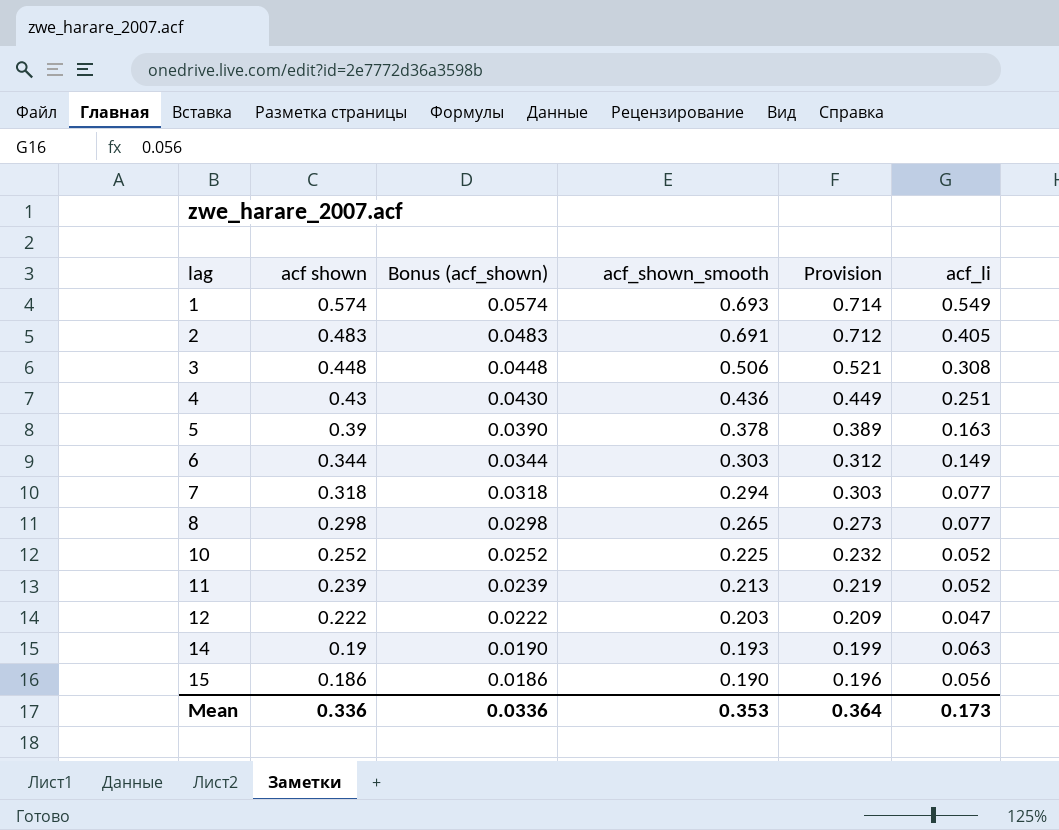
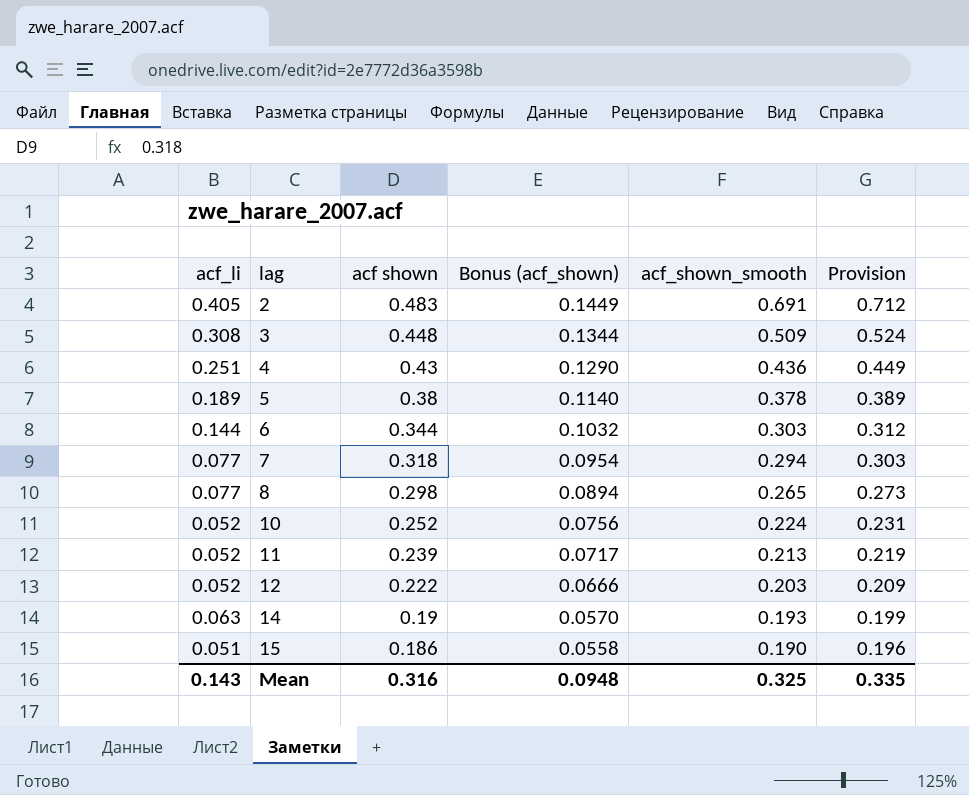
column acf_li | position: 6 -> 1
column Bonus (acf_shown) | formula: [acf shown] * 0.1 -> [acf shown] * 0.3
row 1: 0.574 | 0.0574 | 0.693 | 0.714 | 0.549 -> none
3 | acf_shown_smooth: 0.506 -> 0.509
3 | Provision: 0.521 -> 0.524
5 | acf_li: 0.163 -> 0.189
5 | acf shown: 0.39 -> 0.38
6 | acf_li: 0.149 -> 0.144
10 | acf_shown_smooth: 0.225 -> 0.224
10 | Provision: 0.232 -> 0.231
12 | acf_li: 0.047 -> 0.052
15 | acf_li: 0.056 -> 0.051
Mean | acf_li: 0.173 -> 0.143
Mean | acf shown: 0.336 -> 0.316
Mean | Bonus (acf_shown): 0.0336 -> 0.0948
Mean | acf_shown_smooth: 0.353 -> 0.325
Mean | Provision: 0.364 -> 0.335

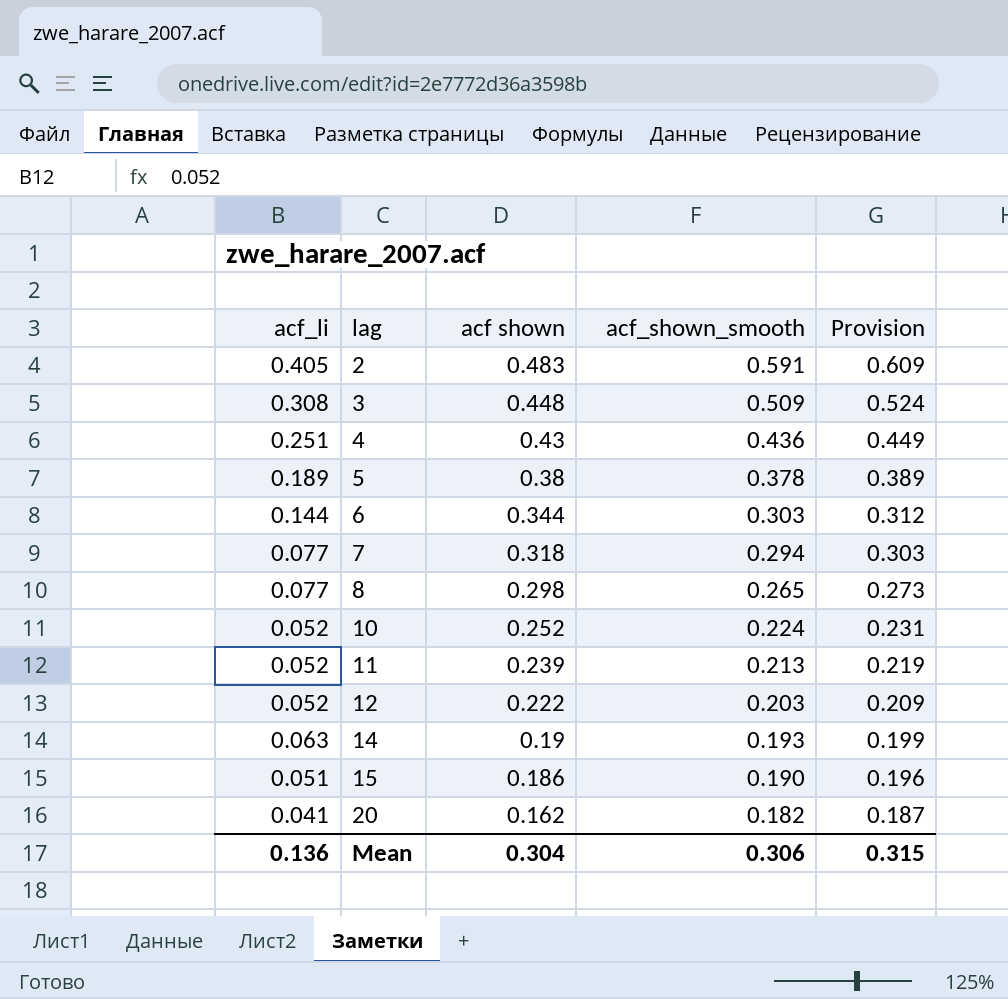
column Bonus (acf_shown) | formula: [acf shown] * 0.3 -> none
2 | acf_shown_smooth: 0.691 -> 0.591
2 | Provision: 0.712 -> 0.609
row 20: none -> 0.041 | 0.162 | 0.182 | 0.187
Mean | acf_li: 0.143 -> 0.136
Mean | acf shown: 0.316 -> 0.304
Mean | acf_shown_smooth: 0.325 -> 0.306
Mean | Provision: 0.335 -> 0.315

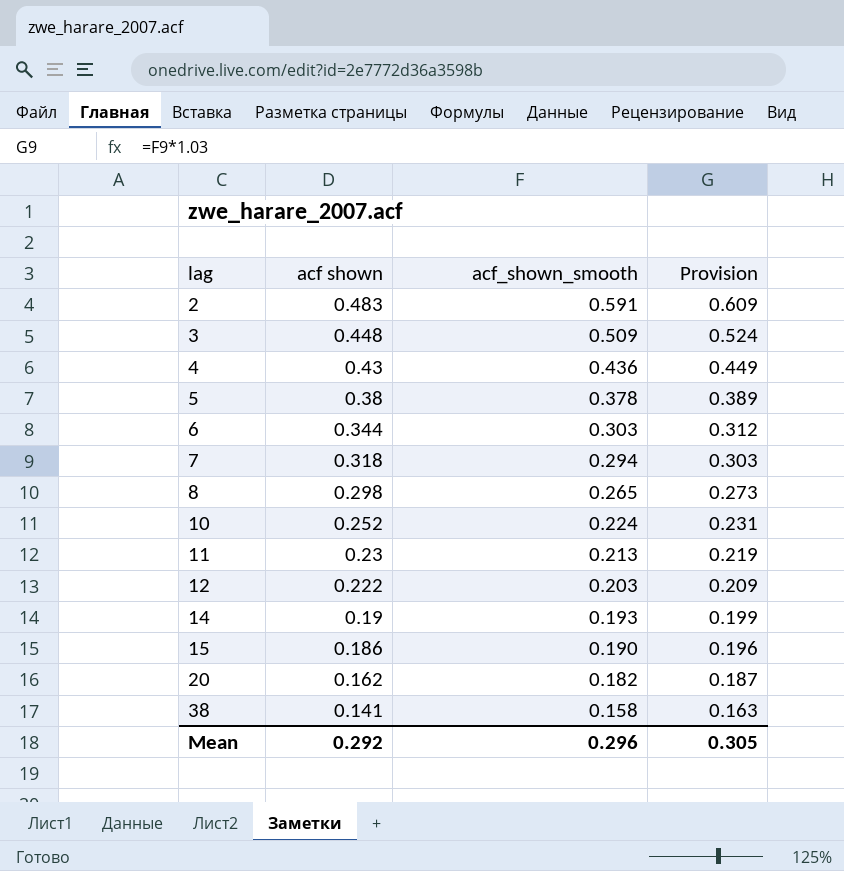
column acf_li | position: 1 -> none
11 | acf shown: 0.239 -> 0.23
row 38: none -> 0.141 | 0.158 | 0.163
Mean | acf shown: 0.304 -> 0.292
Mean | acf_shown_smooth: 0.306 -> 0.296
Mean | Provision: 0.315 -> 0.305

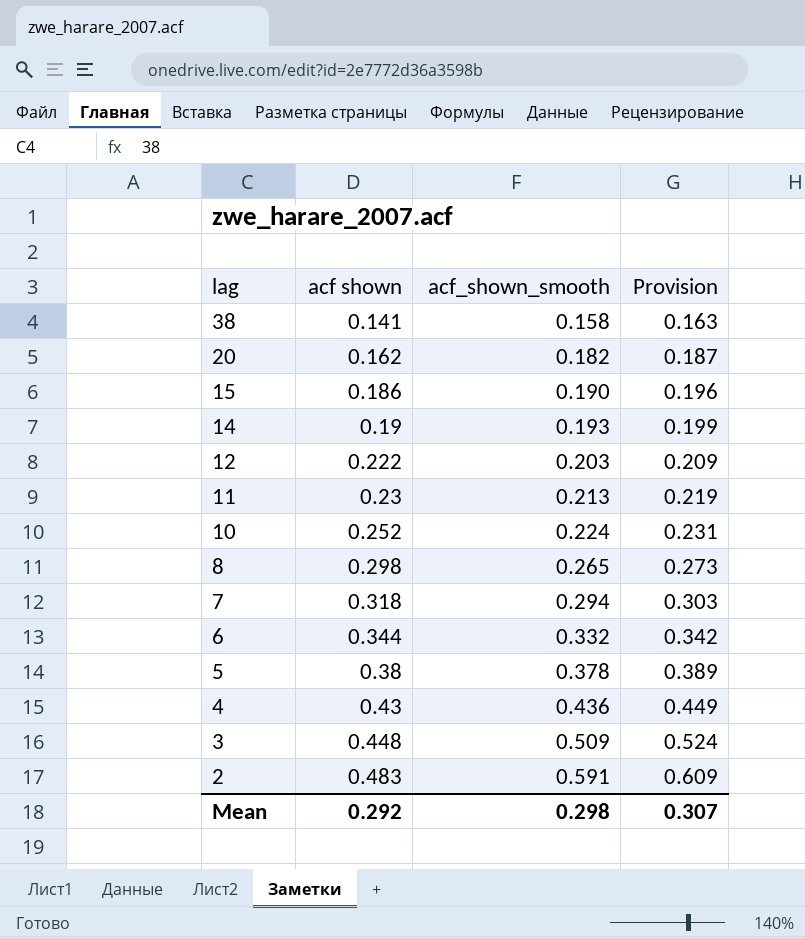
row order: lag ascending -> lag descending
6 | acf_shown_smooth: 0.303 -> 0.332
6 | Provision: 0.312 -> 0.342
Mean | acf_shown_smooth: 0.296 -> 0.298
Mean | Provision: 0.305 -> 0.307

